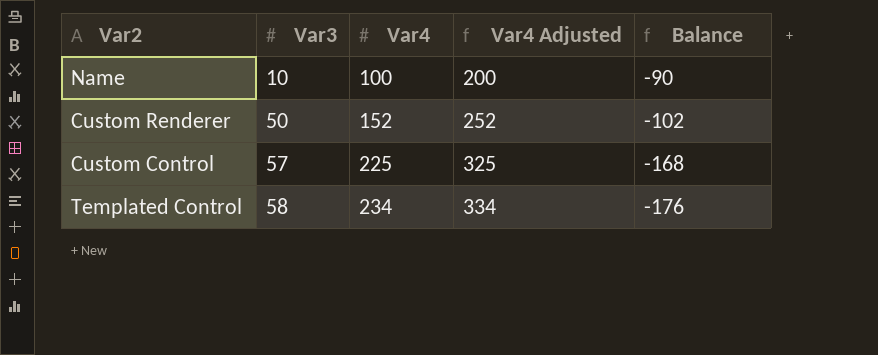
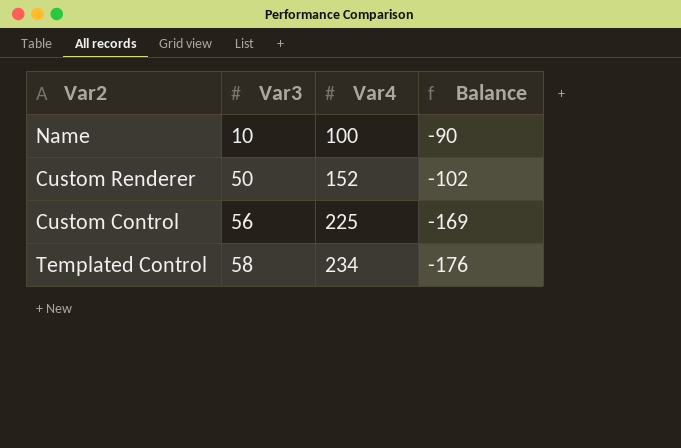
column Var4 Adjusted | formula: [Var4] + 100 -> none
Custom Control | Var3: 57 -> 56
Custom Control | Balance: -168 -> -169

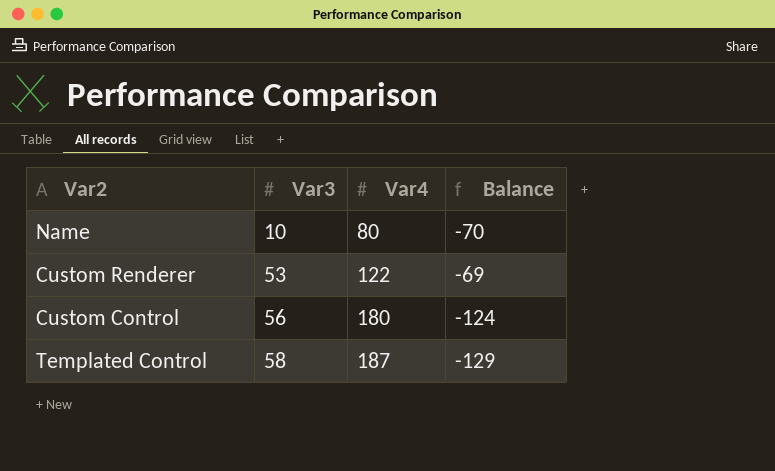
Name | Var4: 100 -> 80
Name | Balance: -90 -> -70
Custom Renderer | Var3: 50 -> 53
Custom Renderer | Var4: 152 -> 122
Custom Renderer | Balance: -102 -> -69
Custom Control | Var4: 225 -> 180
Custom Control | Balance: -169 -> -124
Templated Control | Var4: 234 -> 187
Templated Control | Balance: -176 -> -129

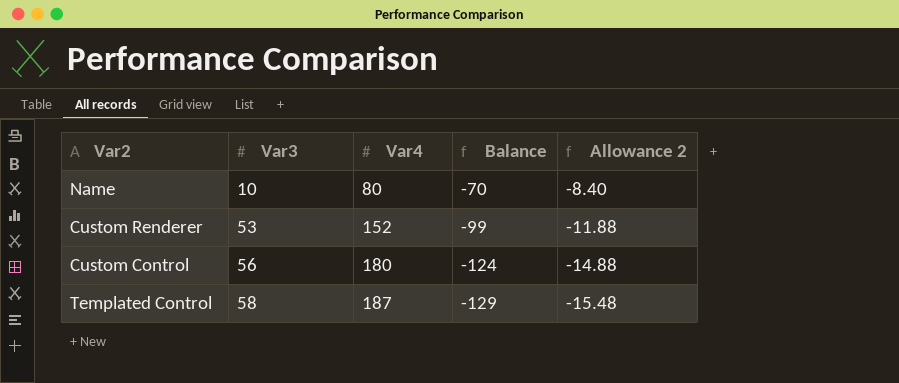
column Allowance 2 | formula: none -> [Balance] * 0.12
Custom Renderer | Var4: 122 -> 152
Custom Renderer | Balance: -69 -> -99

